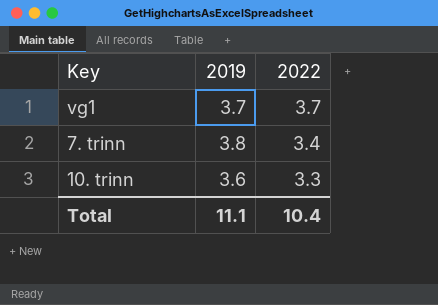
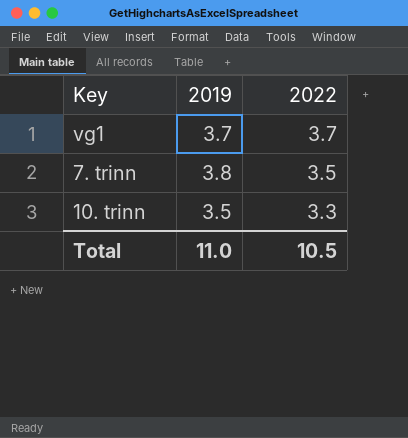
7. trinn | 2022: 3.4 -> 3.5
10. trinn | 2019: 3.6 -> 3.5
Total | 2019: 11.1 -> 11.0
Total | 2022: 10.4 -> 10.5

